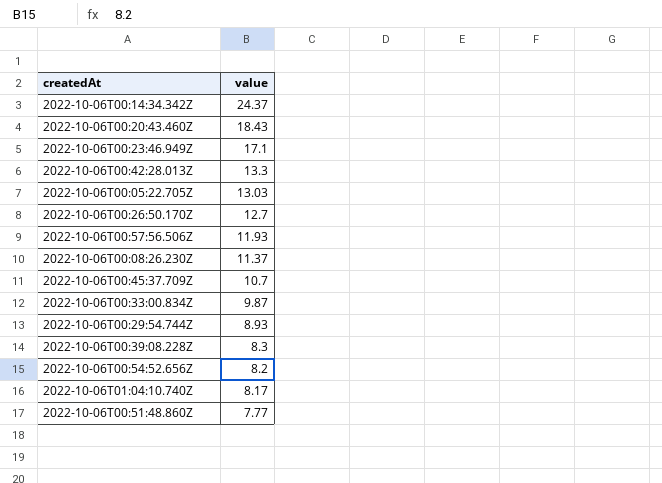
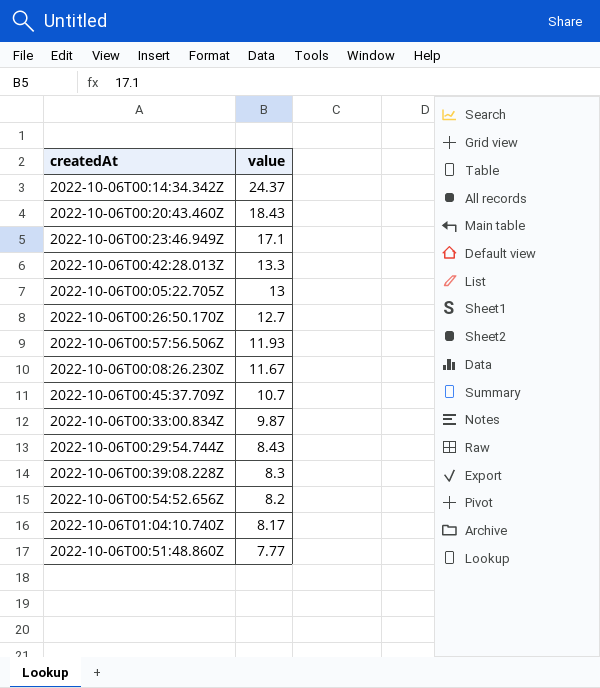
2022-10-06T00:05:22.705Z | value: 13.03 -> 13
2022-10-06T00:08:26.230Z | value: 11.37 -> 11.67
2022-10-06T00:29:54.744Z | value: 8.93 -> 8.43

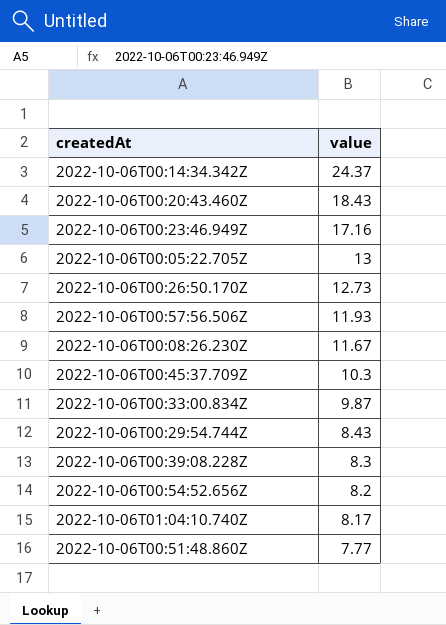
row 2022-10-06T00:42:28.013Z: 13.3 -> none
2022-10-06T00:23:46.949Z | value: 17.1 -> 17.16
2022-10-06T00:26:50.170Z | value: 12.7 -> 12.73
2022-10-06T00:45:37.709Z | value: 10.7 -> 10.3

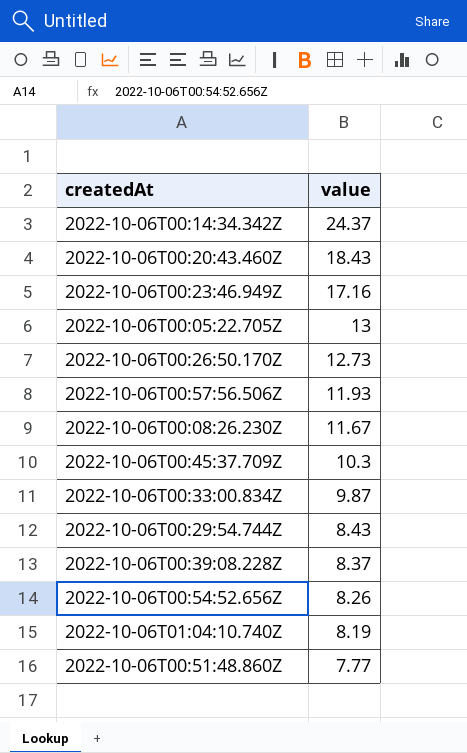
2022-10-06T00:39:08.228Z | value: 8.3 -> 8.37
2022-10-06T00:54:52.656Z | value: 8.2 -> 8.26
2022-10-06T01:04:10.740Z | value: 8.17 -> 8.19

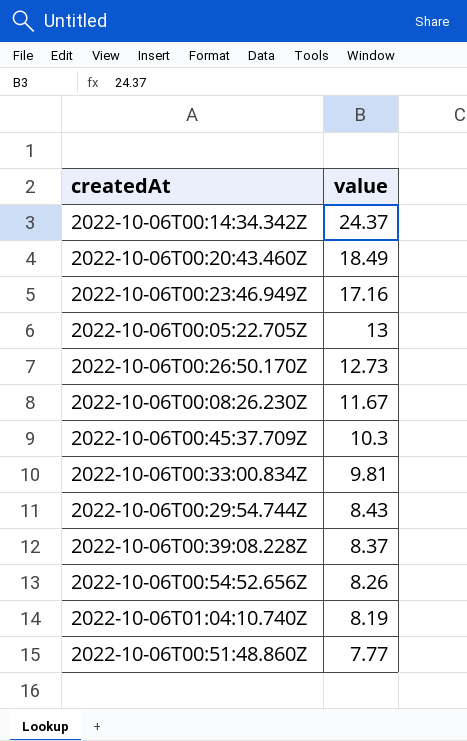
row 2022-10-06T00:57:56.506Z: 11.93 -> none
2022-10-06T00:20:43.460Z | value: 18.43 -> 18.49
2022-10-06T00:33:00.834Z | value: 9.87 -> 9.81

